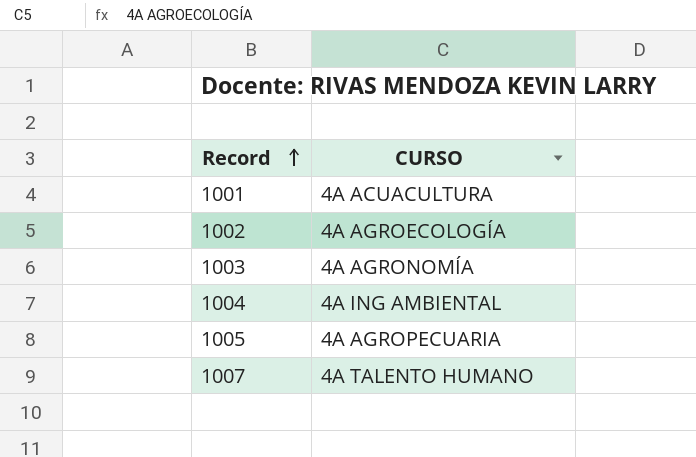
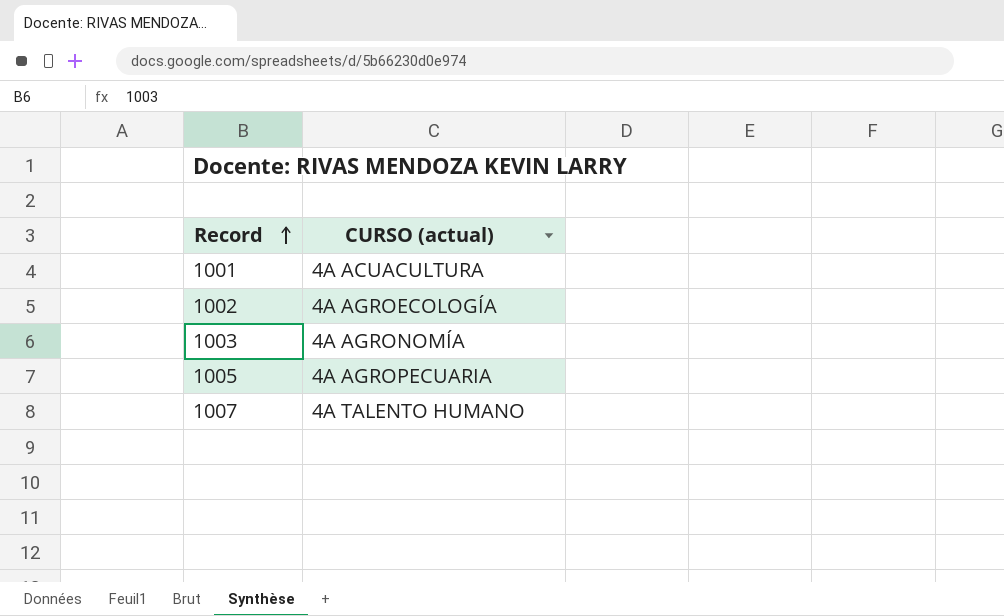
column name: CURSO -> CURSO (actual)
row 1004: 4A ING AMBIENTAL -> none

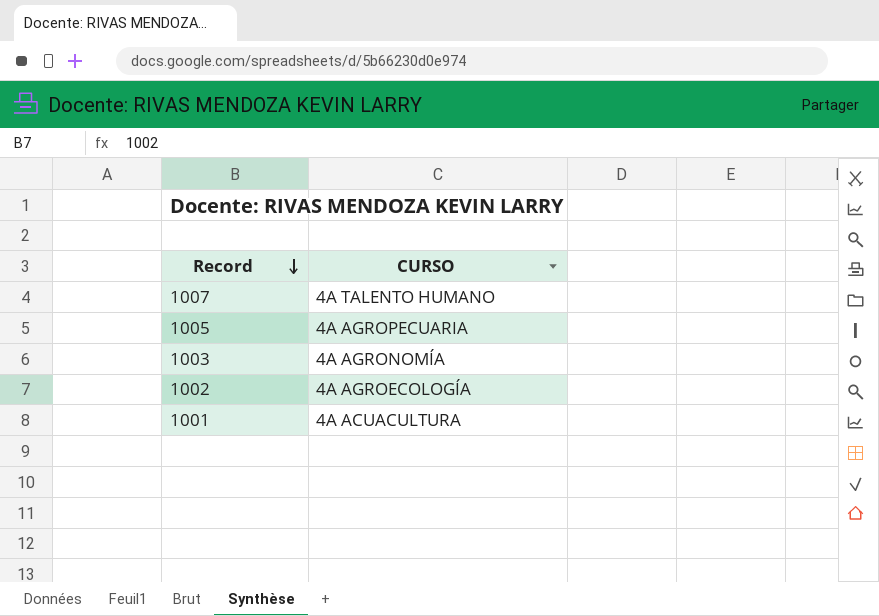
row order: Record ascending -> Record descending
column name: CURSO (actual) -> CURSO

